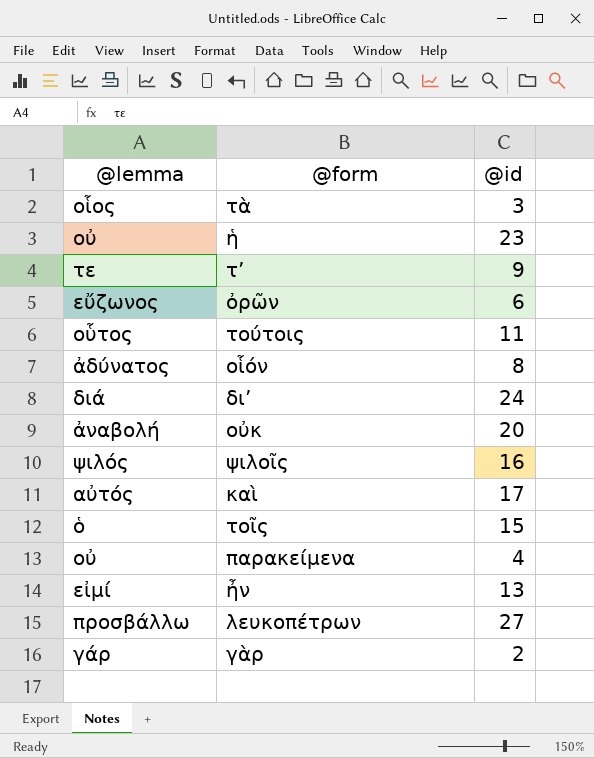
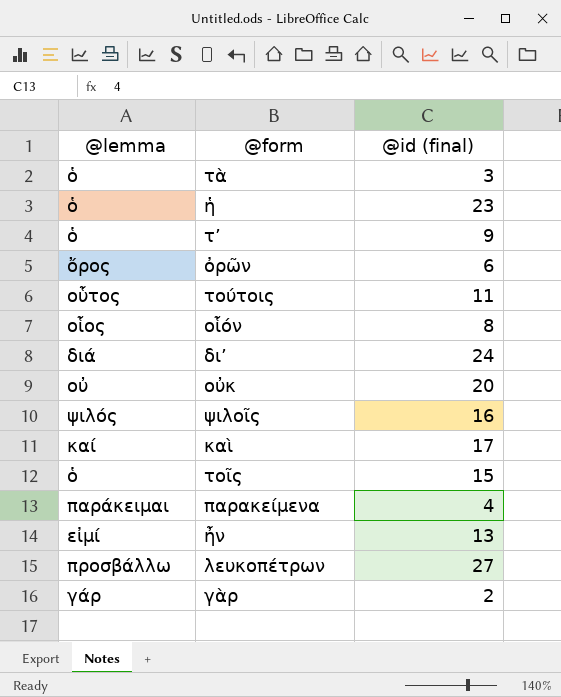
column name: @id -> @id (final)
τὰ | @lemma: οἷος -> ὁ
ἡ | @lemma: οὐ -> ὁ
τʼ | @lemma: τε -> ὁ
ὀρῶν | @lemma: εὔζωνος -> ὄρος
οἷόν | @lemma: ἀδύνατος -> οἷος
οὐκ | @lemma: ἀναβολή -> οὐ
καὶ | @lemma: αὐτός -> καί
παρακείμενα | @lemma: οὐ -> παράκειμαι

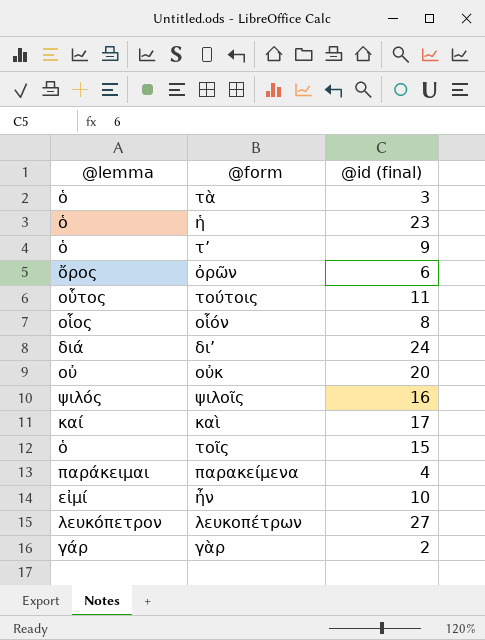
ἦν | @id (final): 13 -> 10
λευκοπέτρων | @lemma: προσβάλλω -> λευκόπετρον

